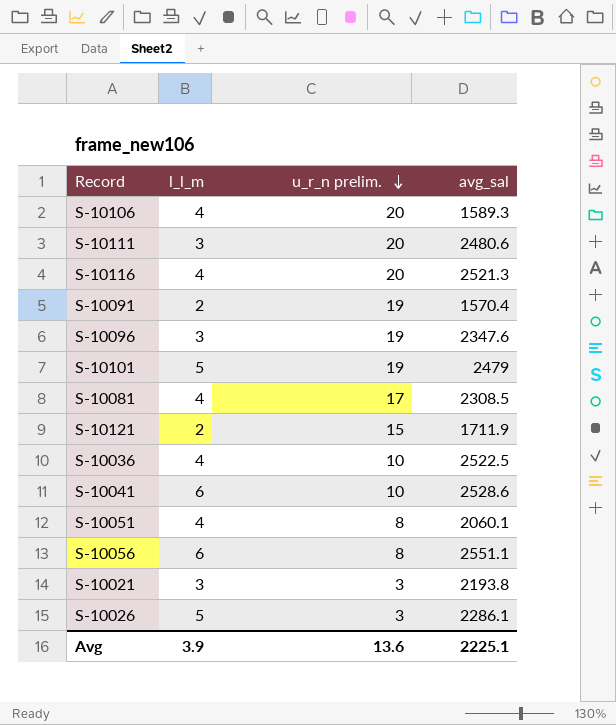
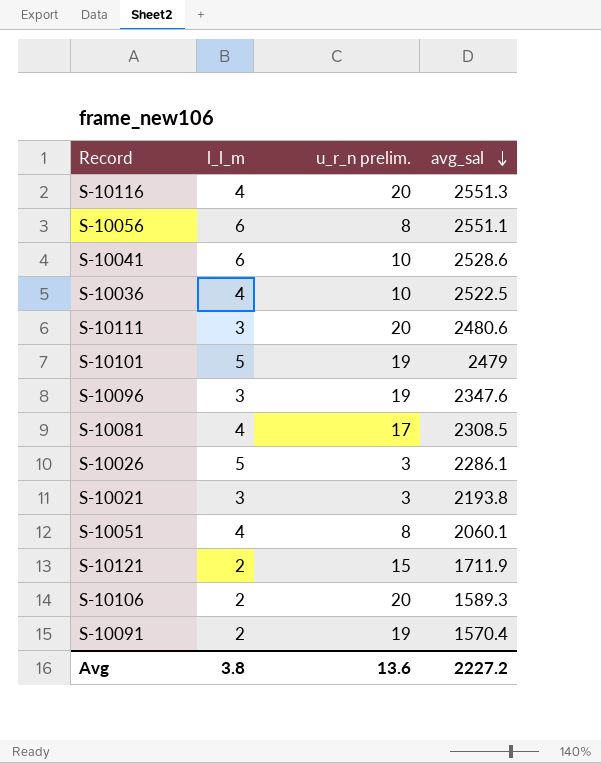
row order: u_r_n prelim. descending -> avg_sal descending
S-10116 | avg_sal: 2521.3 -> 2551.3
S-10106 | l_l_m: 4 -> 2
Avg | l_l_m: 3.9 -> 3.8
Avg | avg_sal: 2225.1 -> 2227.2

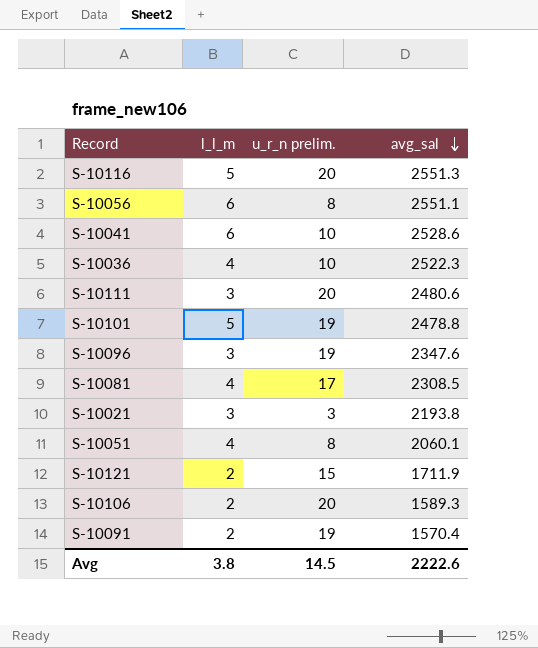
row S-10026: 5 | 3 | 2286.1 -> none
S-10116 | l_l_m: 4 -> 5
S-10036 | avg_sal: 2522.5 -> 2522.3
S-10101 | avg_sal: 2479 -> 2478.8
Avg | u_r_n prelim.: 13.6 -> 14.5
Avg | avg_sal: 2227.2 -> 2222.6

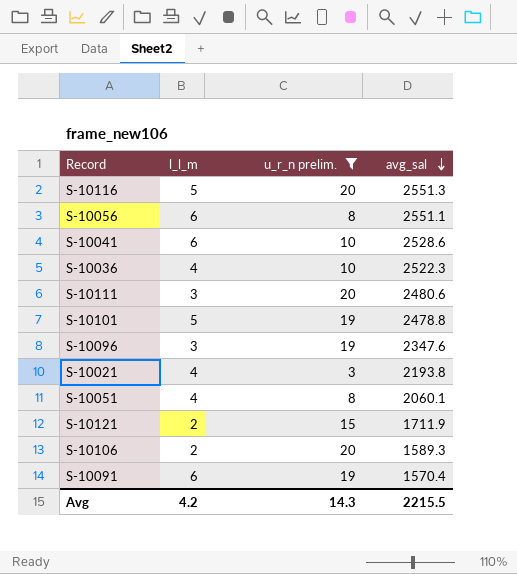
filter: none -> u_r_n prelim. != 17
S-10021 | l_l_m: 3 -> 4
S-10091 | l_l_m: 2 -> 6
Avg | l_l_m: 3.8 -> 4.2
Avg | u_r_n prelim.: 14.5 -> 14.3
Avg | avg_sal: 2222.6 -> 2215.5

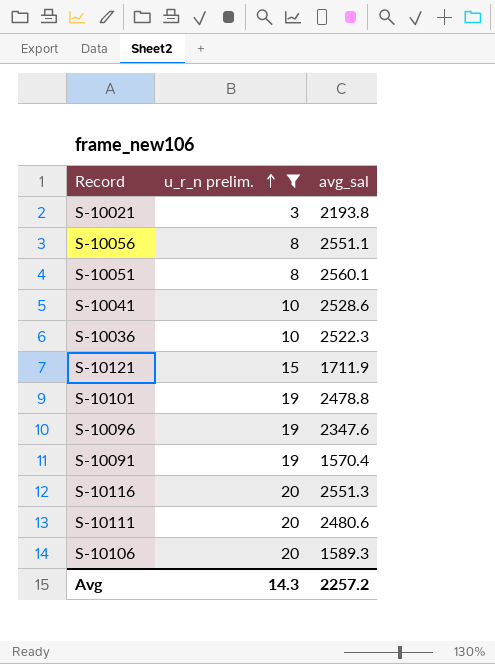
row order: avg_sal descending -> u_r_n prelim. ascending
column l_l_m | position: 2 -> none
S-10051 | avg_sal: 2060.1 -> 2560.1
Avg | avg_sal: 2215.5 -> 2257.2

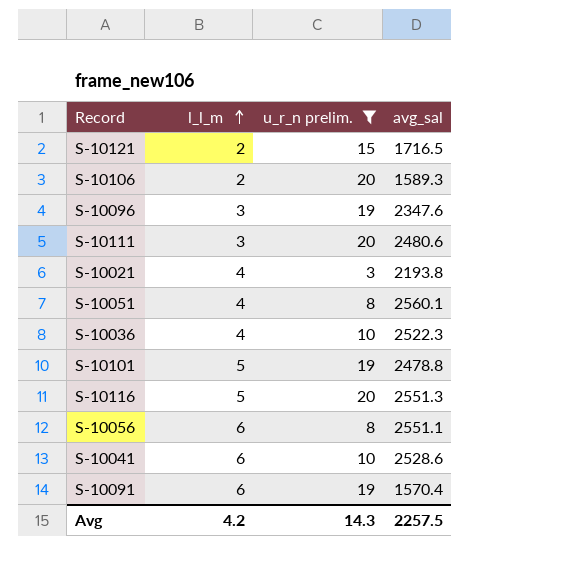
row order: u_r_n prelim. ascending -> l_l_m ascending
column l_l_m | position: none -> 2
S-10121 | avg_sal: 1711.9 -> 1716.5
Avg | avg_sal: 2257.2 -> 2257.5

